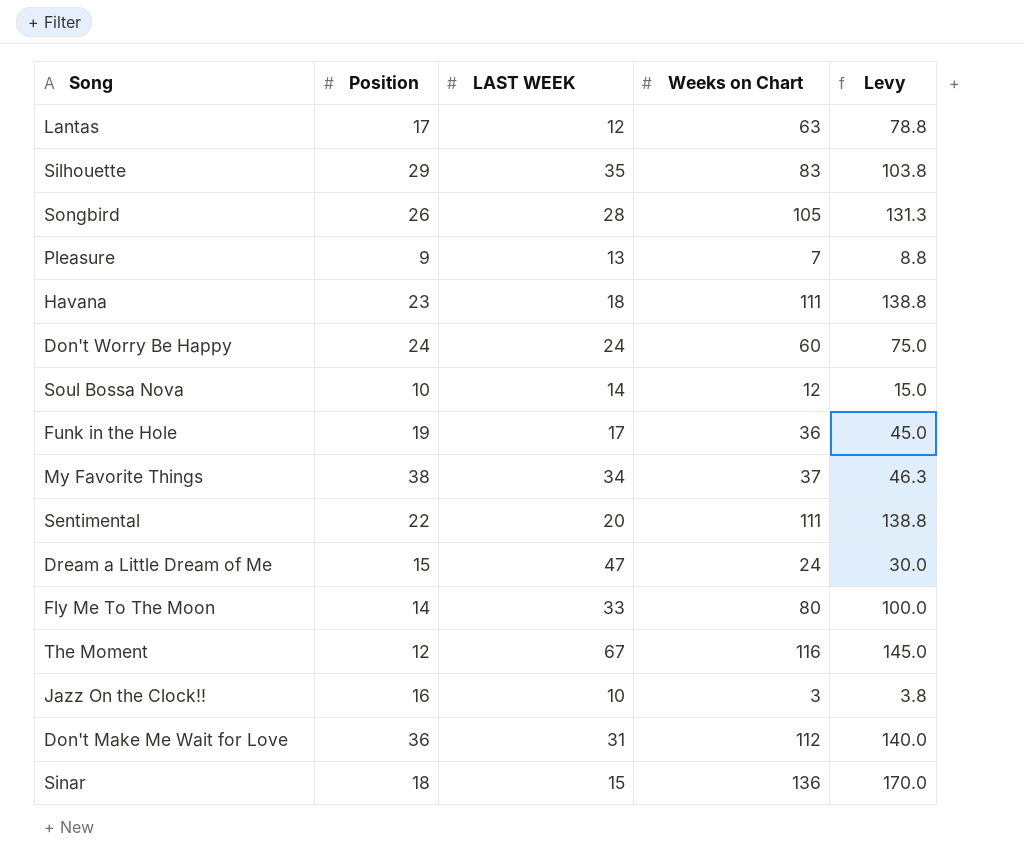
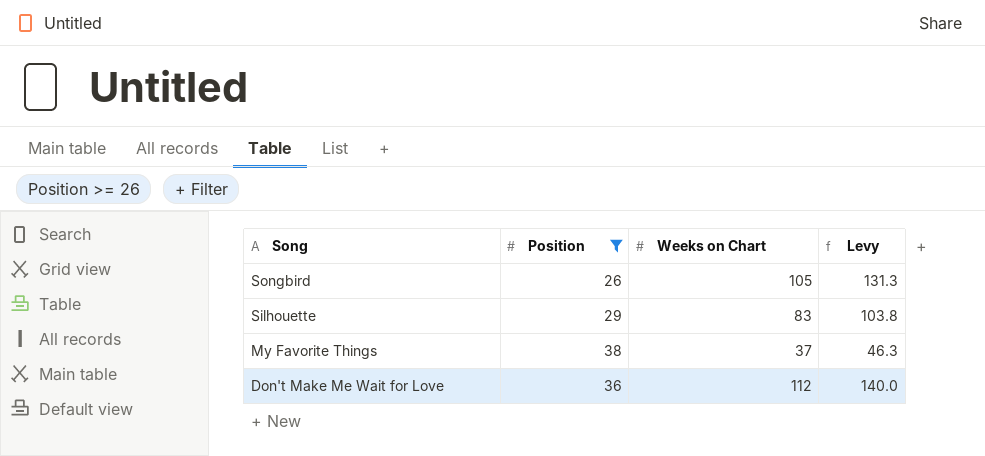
filter: none -> Position >= 26
row order: none -> Song descending
column LAST WEEK | position: 3 -> none

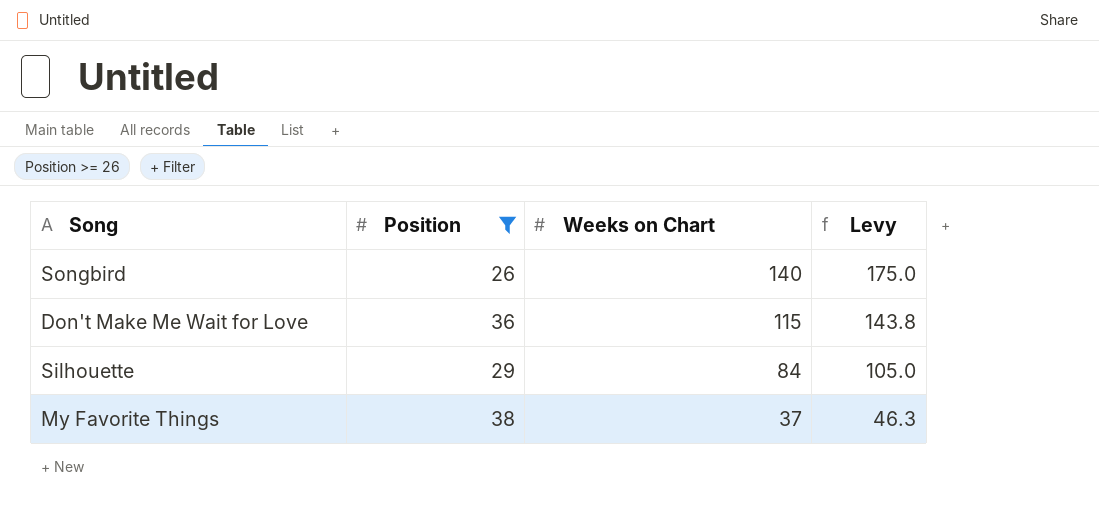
row order: Song descending -> Weeks on Chart descending
Songbird | Weeks on Chart: 105 -> 140
Songbird | Levy: 131.3 -> 175.0
Don't Make Me Wait for Love | Weeks on Chart: 112 -> 115
Don't Make Me Wait for Love | Levy: 140.0 -> 143.8
Silhouette | Weeks on Chart: 83 -> 84
Silhouette | Levy: 103.8 -> 105.0

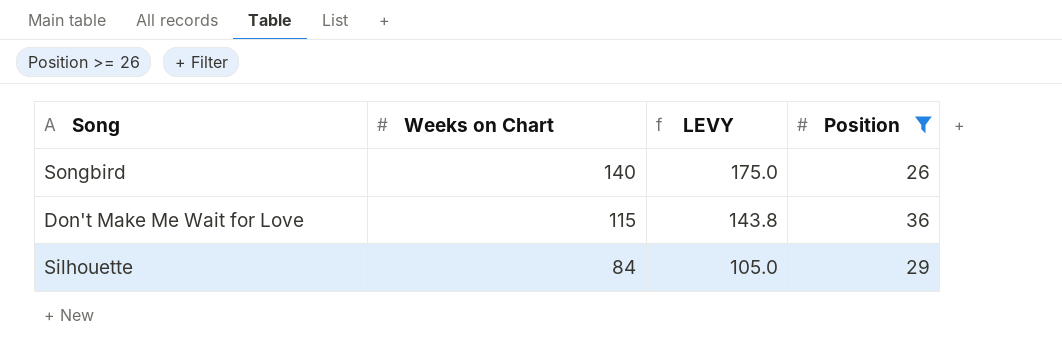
column name: Levy -> LEVY
column Position | position: 2 -> 4
row My Favorite Things: 38 | 37 | 46.3 -> none

